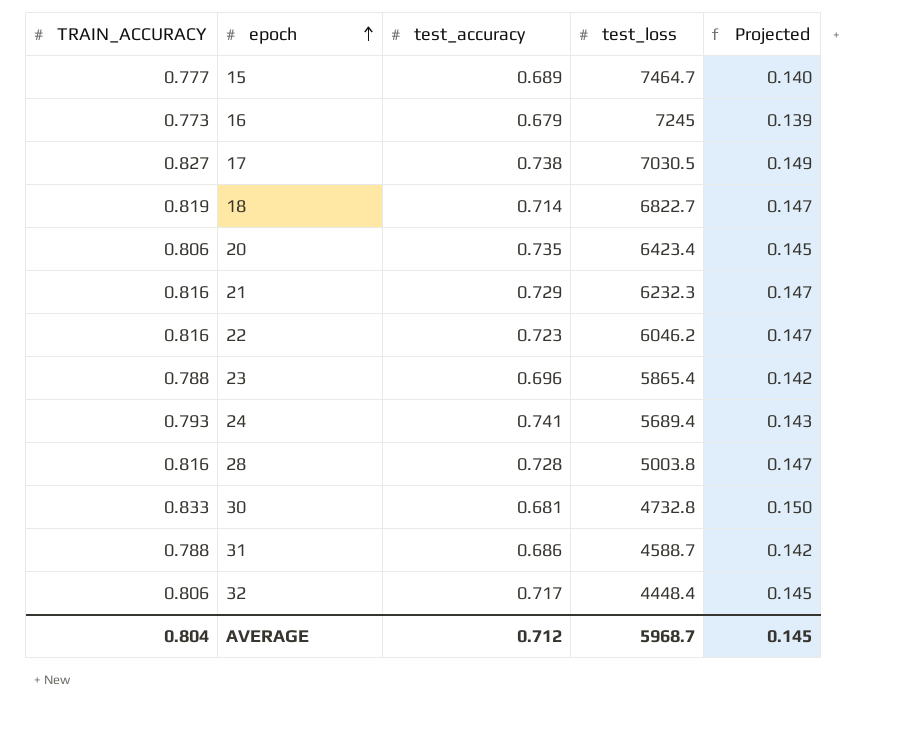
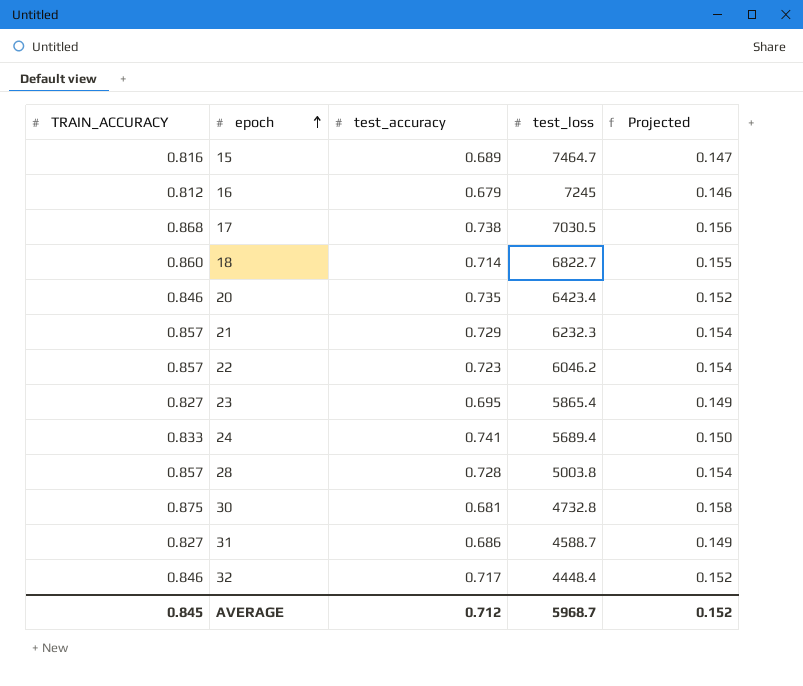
15 | TRAIN_ACCURACY: 0.777 -> 0.816
15 | Projected: 0.140 -> 0.147
16 | TRAIN_ACCURACY: 0.773 -> 0.812
16 | Projected: 0.139 -> 0.146
17 | TRAIN_ACCURACY: 0.827 -> 0.868
17 | Projected: 0.149 -> 0.156
18 | TRAIN_ACCURACY: 0.819 -> 0.860
18 | Projected: 0.147 -> 0.155
20 | TRAIN_ACCURACY: 0.806 -> 0.846
20 | Projected: 0.145 -> 0.152
21 | TRAIN_ACCURACY: 0.816 -> 0.857
21 | Projected: 0.147 -> 0.154
22 | TRAIN_ACCURACY: 0.816 -> 0.857
22 | Projected: 0.147 -> 0.154
23 | TRAIN_ACCURACY: 0.788 -> 0.827
23 | test_accuracy: 0.696 -> 0.695
23 | Projected: 0.142 -> 0.149
24 | TRAIN_ACCURACY: 0.793 -> 0.833
24 | Projected: 0.143 -> 0.150
28 | TRAIN_ACCURACY: 0.816 -> 0.857
28 | Projected: 0.147 -> 0.154
30 | TRAIN_ACCURACY: 0.833 -> 0.875
30 | Projected: 0.150 -> 0.158
31 | TRAIN_ACCURACY: 0.788 -> 0.827
31 | Projected: 0.142 -> 0.149
32 | TRAIN_ACCURACY: 0.806 -> 0.846
32 | Projected: 0.145 -> 0.152
AVERAGE | TRAIN_ACCURACY: 0.804 -> 0.845
AVERAGE | Projected: 0.145 -> 0.152

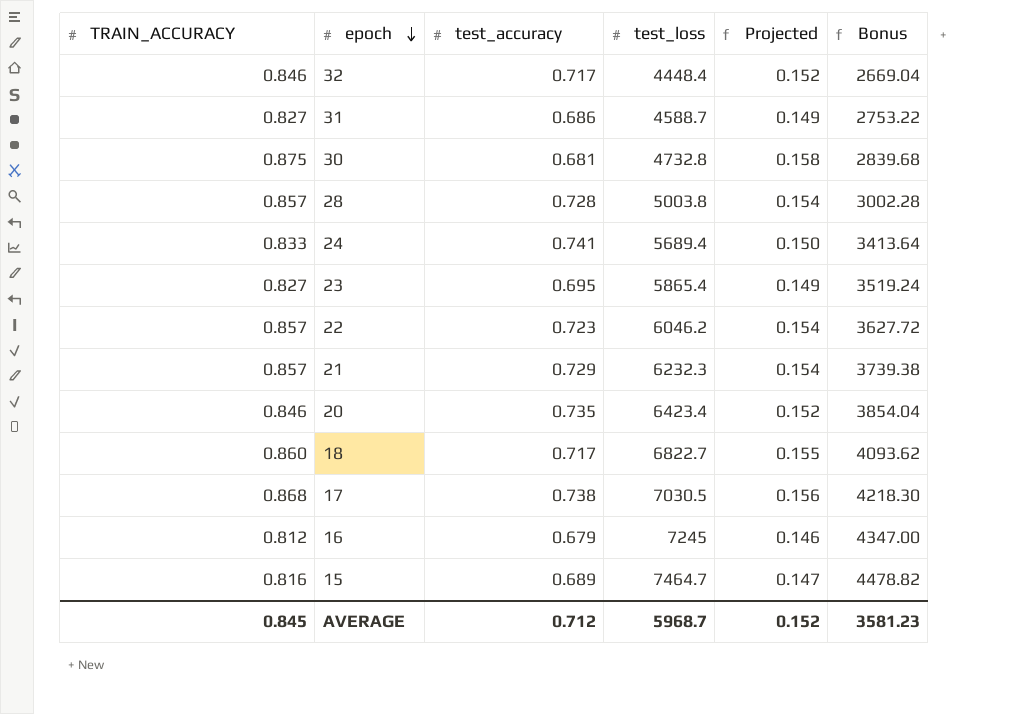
row order: epoch ascending -> epoch descending
column Bonus | formula: none -> [test_loss] * 0.6
18 | test_accuracy: 0.714 -> 0.717

